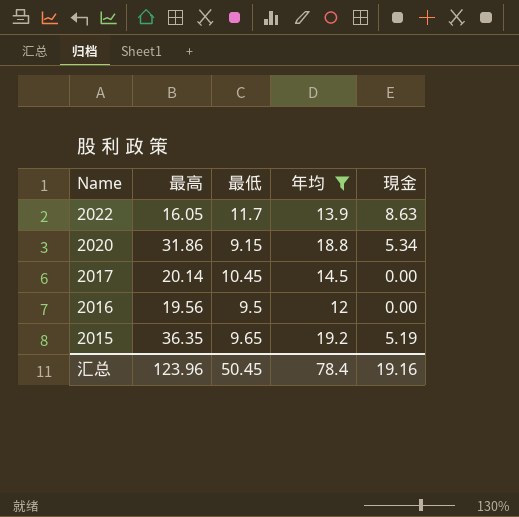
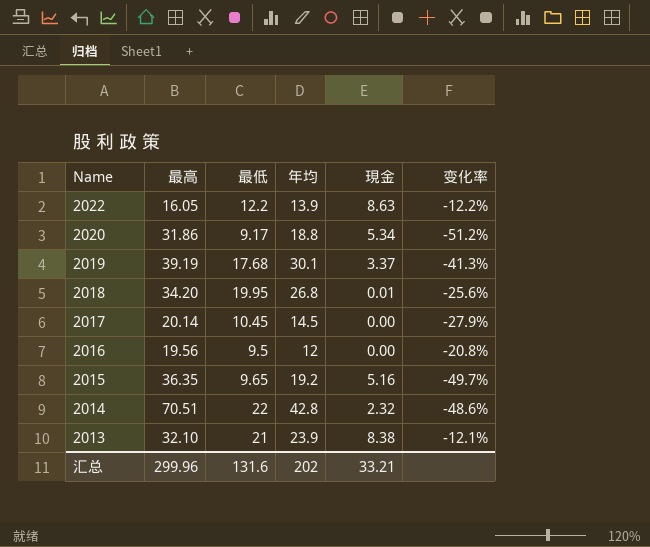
filter: 年均 <= 19.2 -> none
column 变化率 | formula: none -> ([最低] - [年均]) / [年均]
2022 | 最低: 11.7 -> 12.2
2020 | 最低: 9.15 -> 9.17
2015 | 現金: 5.19 -> 5.16
汇总 | 最高: 123.96 -> 299.96
汇总 | 最低: 50.45 -> 131.6
汇总 | 年均: 78.4 -> 202
汇总 | 現金: 19.16 -> 33.21

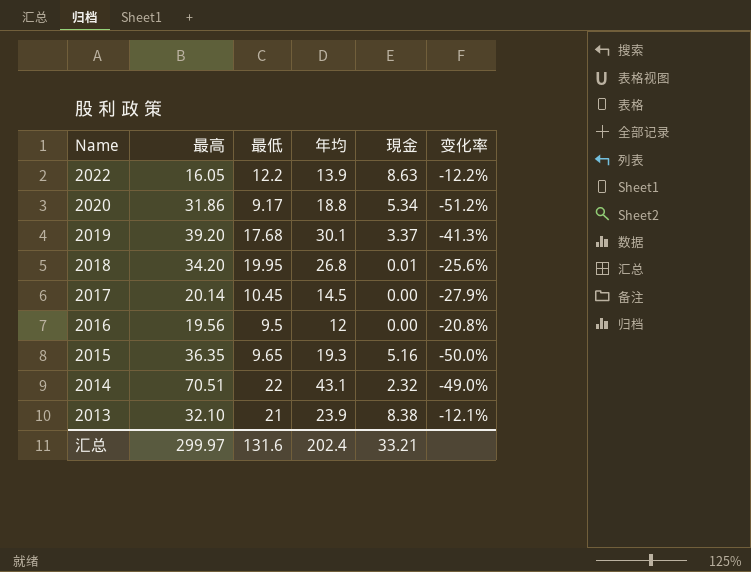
2019 | 最高: 39.19 -> 39.20
2015 | 年均: 19.2 -> 19.3
2015 | 变化率: -49.7% -> -50.0%
2014 | 年均: 42.8 -> 43.1
2014 | 变化率: -48.6% -> -49.0%
汇总 | 最高: 299.96 -> 299.97
汇总 | 年均: 202 -> 202.4

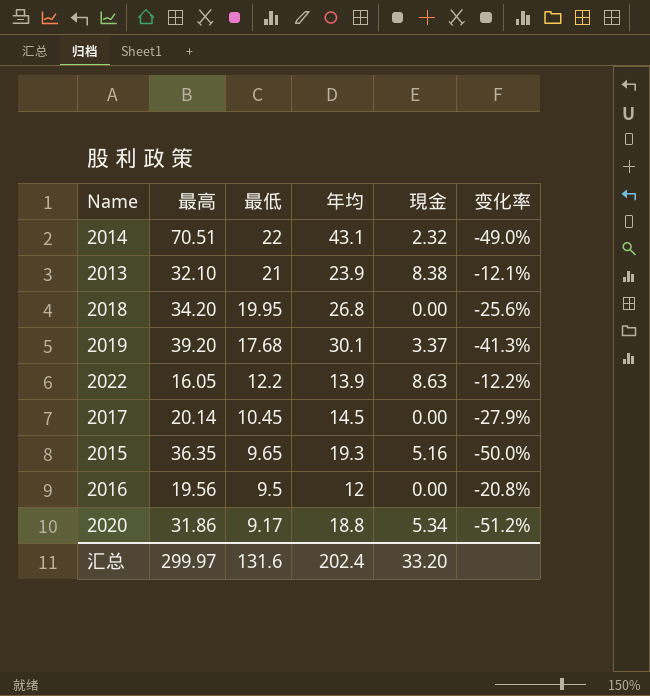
row order: Name descending -> 最低 descending
2018 | 現金: 0.01 -> 0.00
汇总 | 現金: 33.21 -> 33.20

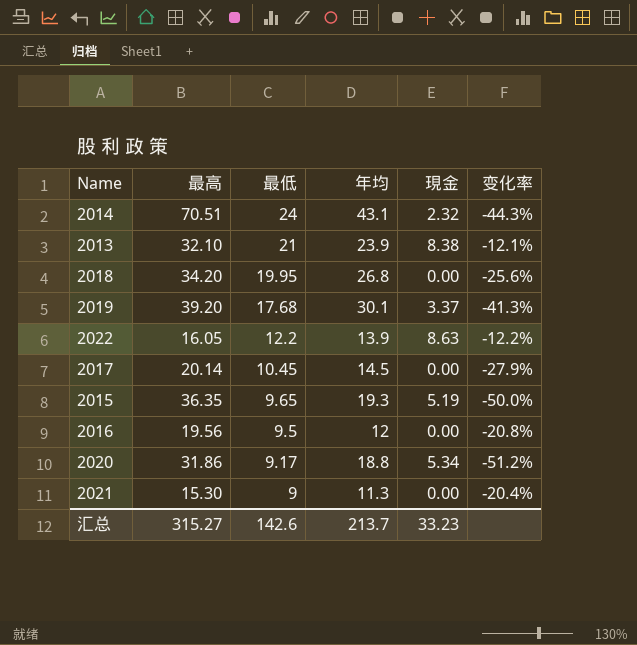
2014 | 最低: 22 -> 24
2014 | 变化率: -49.0% -> -44.3%
2015 | 現金: 5.16 -> 5.19
row 2021: none -> 15.30 | 9 | 11.3 | 0.00 | -20.4%
汇总 | 最高: 299.97 -> 315.27
汇总 | 最低: 131.6 -> 142.6
汇总 | 年均: 202.4 -> 213.7
汇总 | 現金: 33.20 -> 33.23

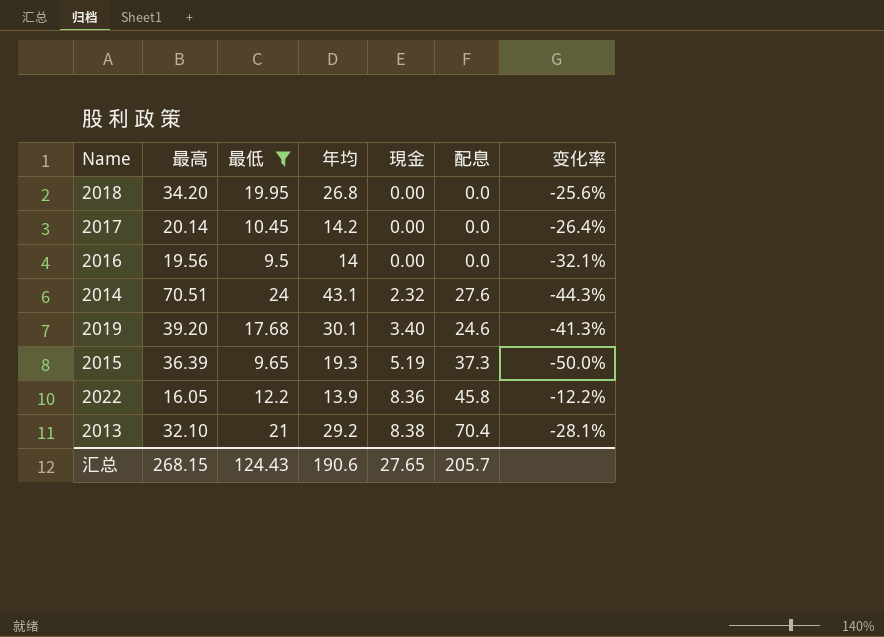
filter: none -> 最低 >= 9.5
row order: 最低 descending -> 現金 ascending
column 配息 | position: none -> 6
2017 | 年均: 14.5 -> 14.2
2017 | 变化率: -27.9% -> -26.4%
2016 | 年均: 12 -> 14
2016 | 变化率: -20.8% -> -32.1%
2019 | 現金: 3.37 -> 3.40
2015 | 最高: 36.35 -> 36.39
2022 | 現金: 8.63 -> 8.36
2013 | 年均: 23.9 -> 29.2
2013 | 变化率: -12.1% -> -28.1%
汇总 | 最高: 315.27 -> 268.15
汇总 | 最低: 142.6 -> 124.43
汇总 | 年均: 213.7 -> 190.6
汇总 | 現金: 33.23 -> 27.65

